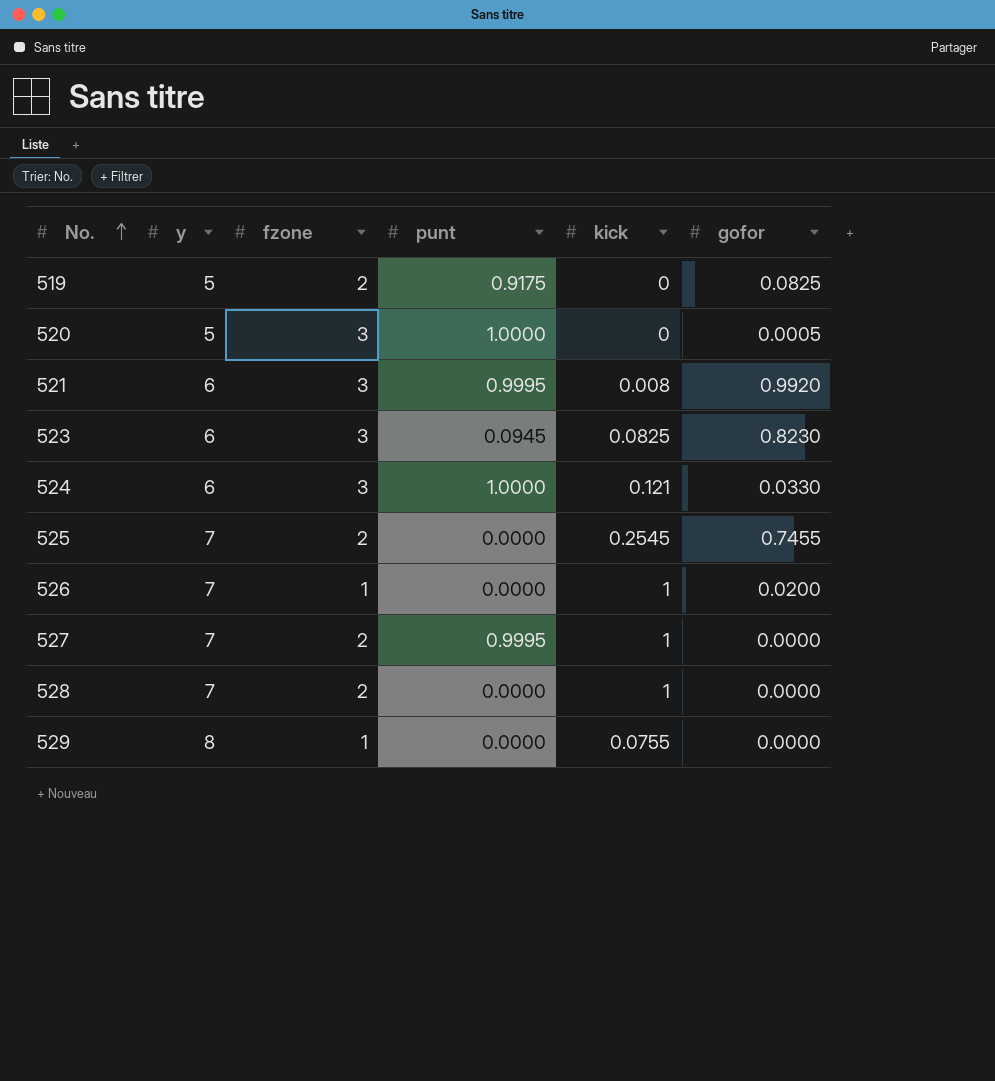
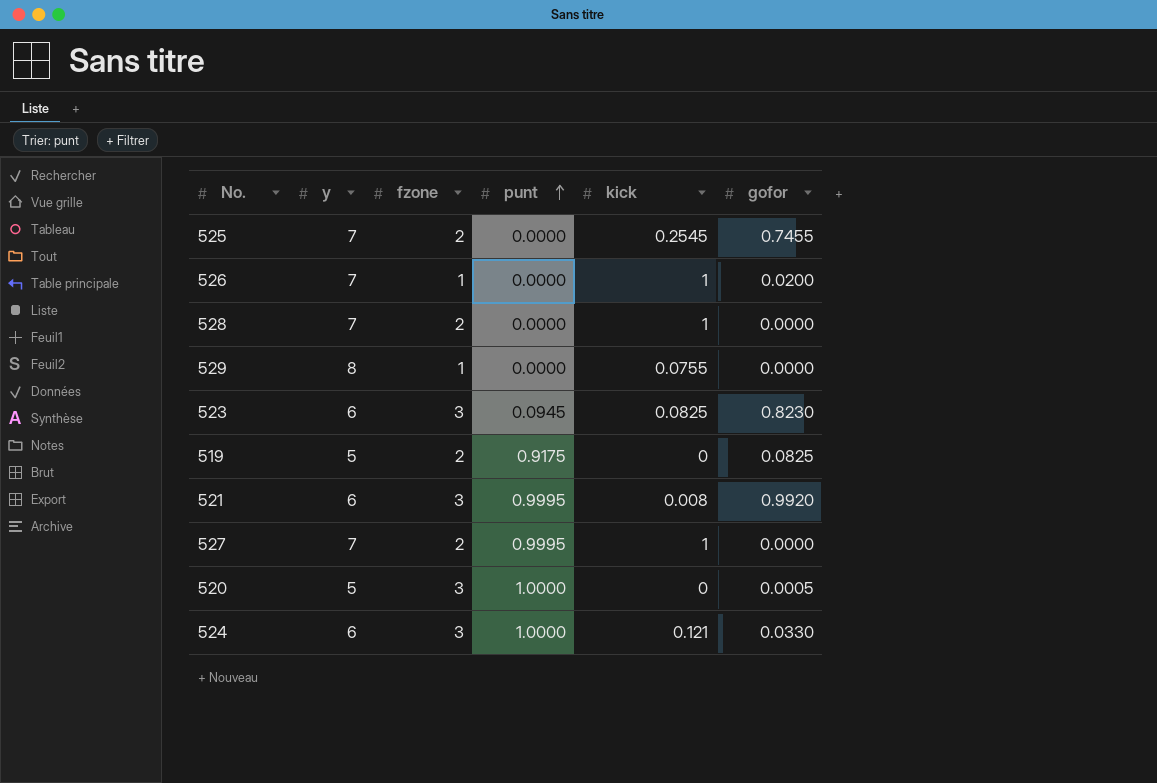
row order: No. ascending -> punt ascending

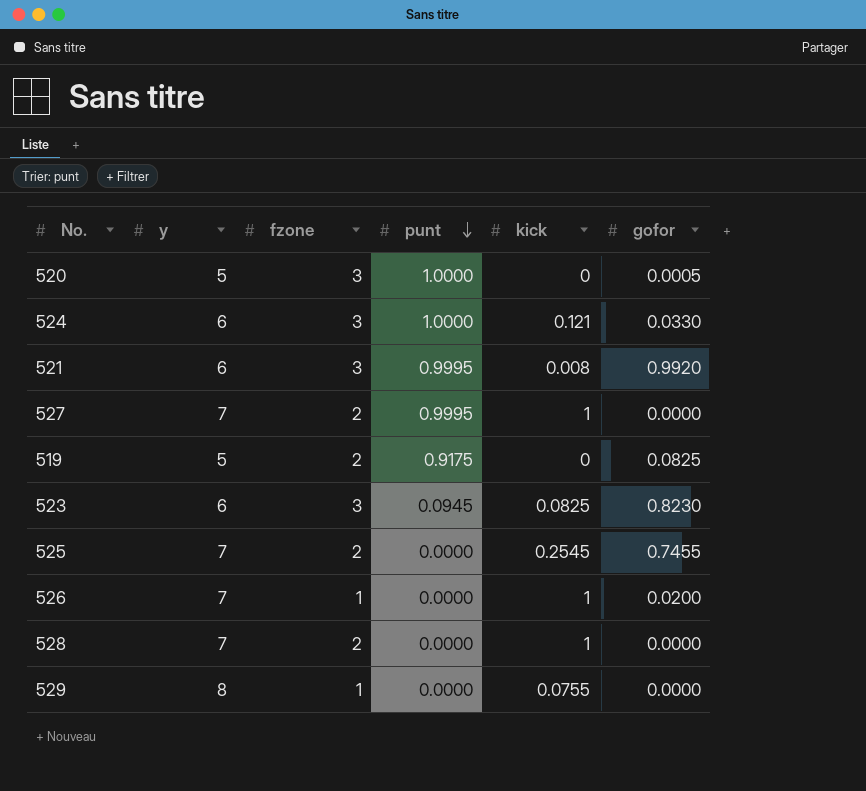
row order: punt ascending -> punt descending

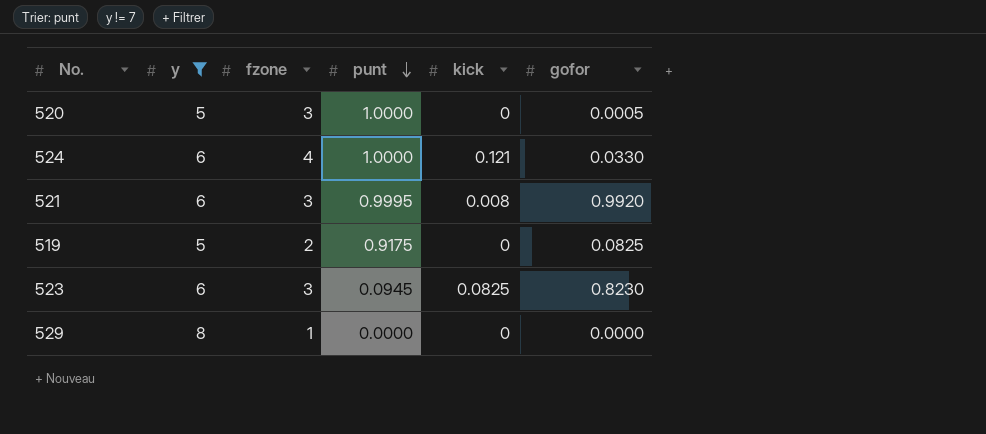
filter: none -> y != 7
524 | fzone: 3 -> 4
529 | kick: 0.0755 -> 0

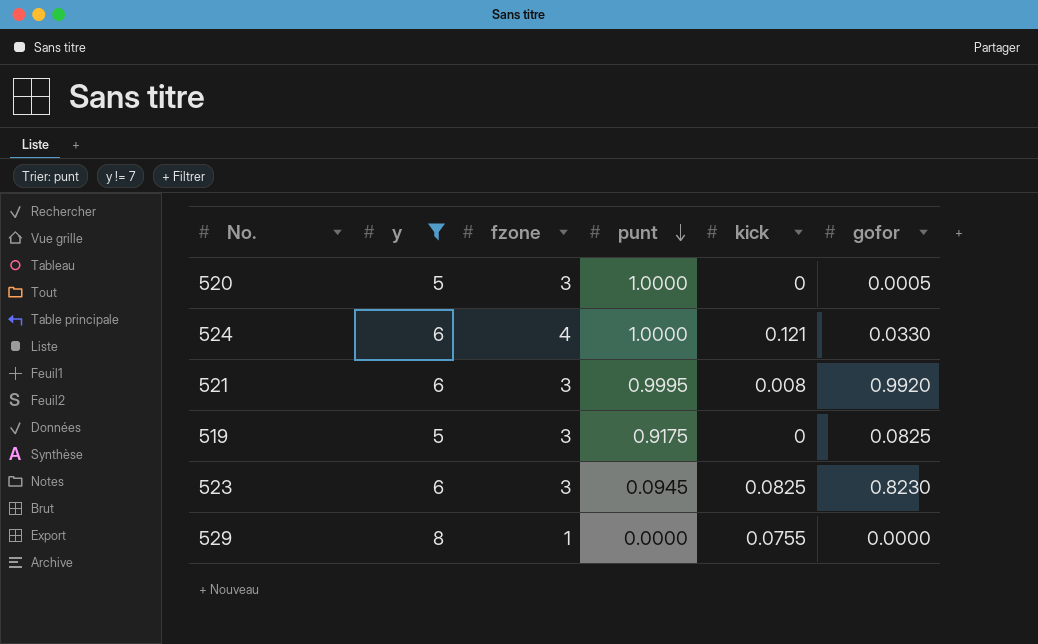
519 | fzone: 2 -> 3
529 | kick: 0 -> 0.0755

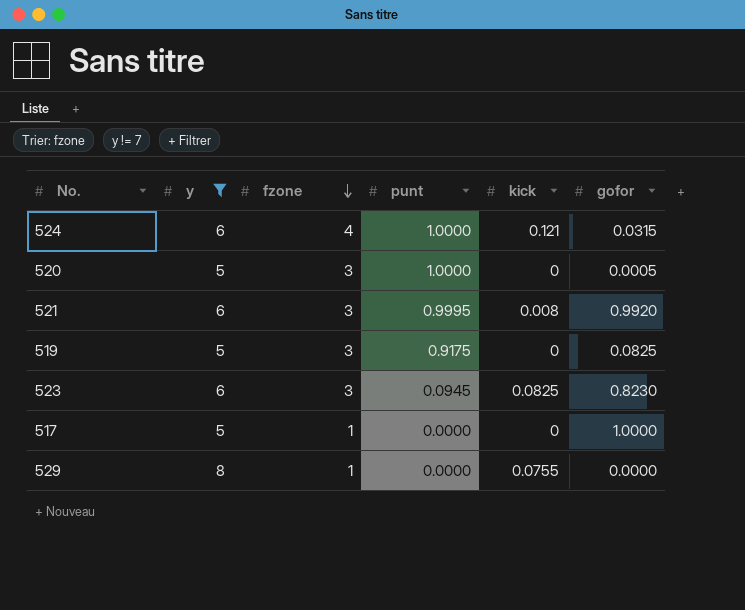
row order: punt descending -> fzone descending
524 | gofor: 0.0330 -> 0.0315
row 517: none -> 5 | 1 | 0.0000 | 0 | 1.0000

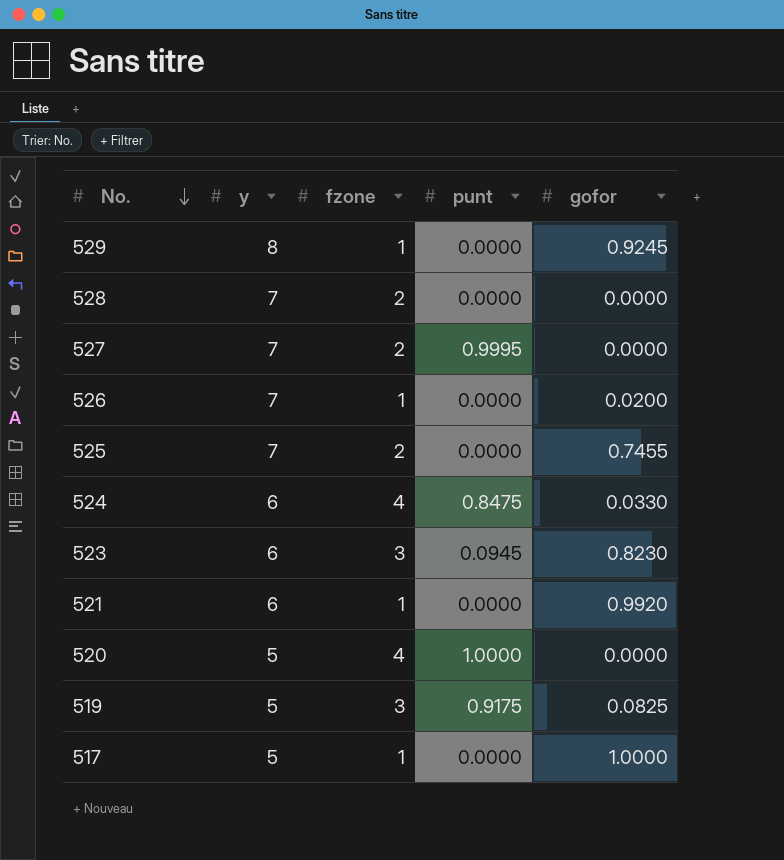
filter: y != 7 -> none
row order: fzone descending -> No. descending
column kick | position: 5 -> none
529 | gofor: 0.0000 -> 0.9245
524 | punt: 1.0000 -> 0.8475
524 | gofor: 0.0315 -> 0.0330
521 | fzone: 3 -> 1
521 | punt: 0.9995 -> 0.0000
520 | fzone: 3 -> 4
520 | gofor: 0.0005 -> 0.0000

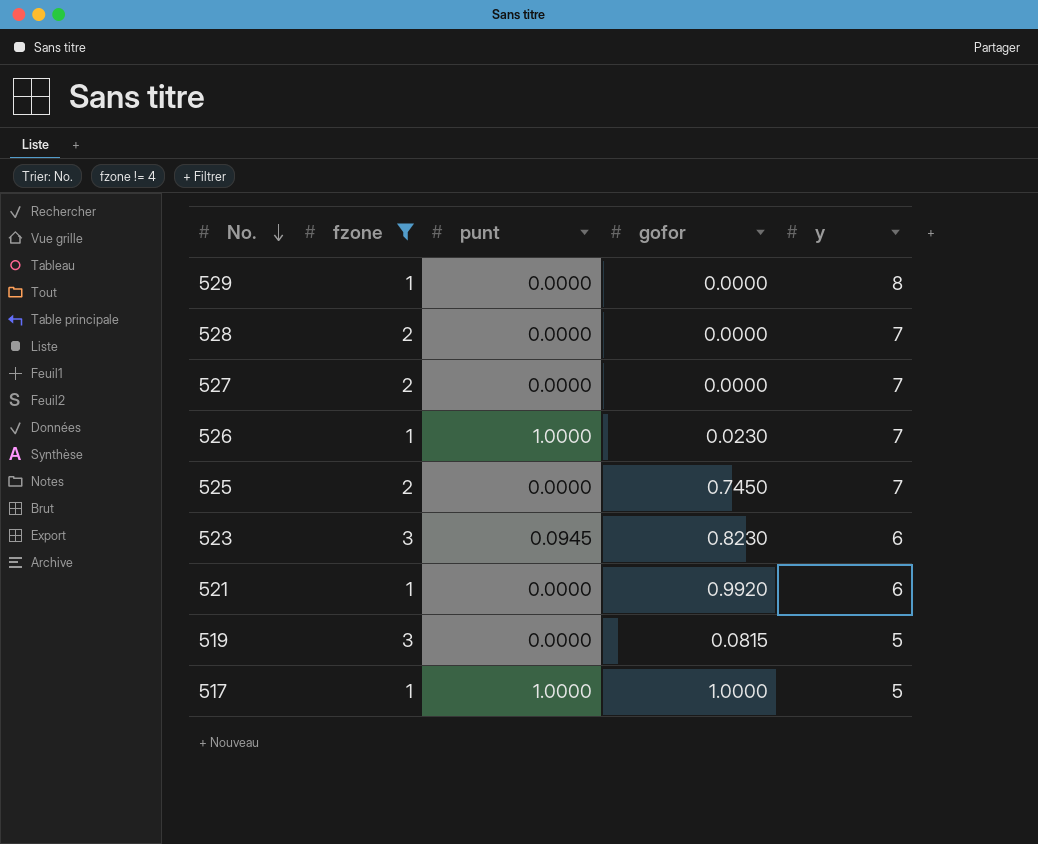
filter: none -> fzone != 4
column y | position: 2 -> 5
529 | gofor: 0.9245 -> 0.0000
527 | punt: 0.9995 -> 0.0000
526 | punt: 0.0000 -> 1.0000
526 | gofor: 0.0200 -> 0.0230
525 | gofor: 0.7455 -> 0.7450
519 | punt: 0.9175 -> 0.0000
519 | gofor: 0.0825 -> 0.0815
517 | punt: 0.0000 -> 1.0000

